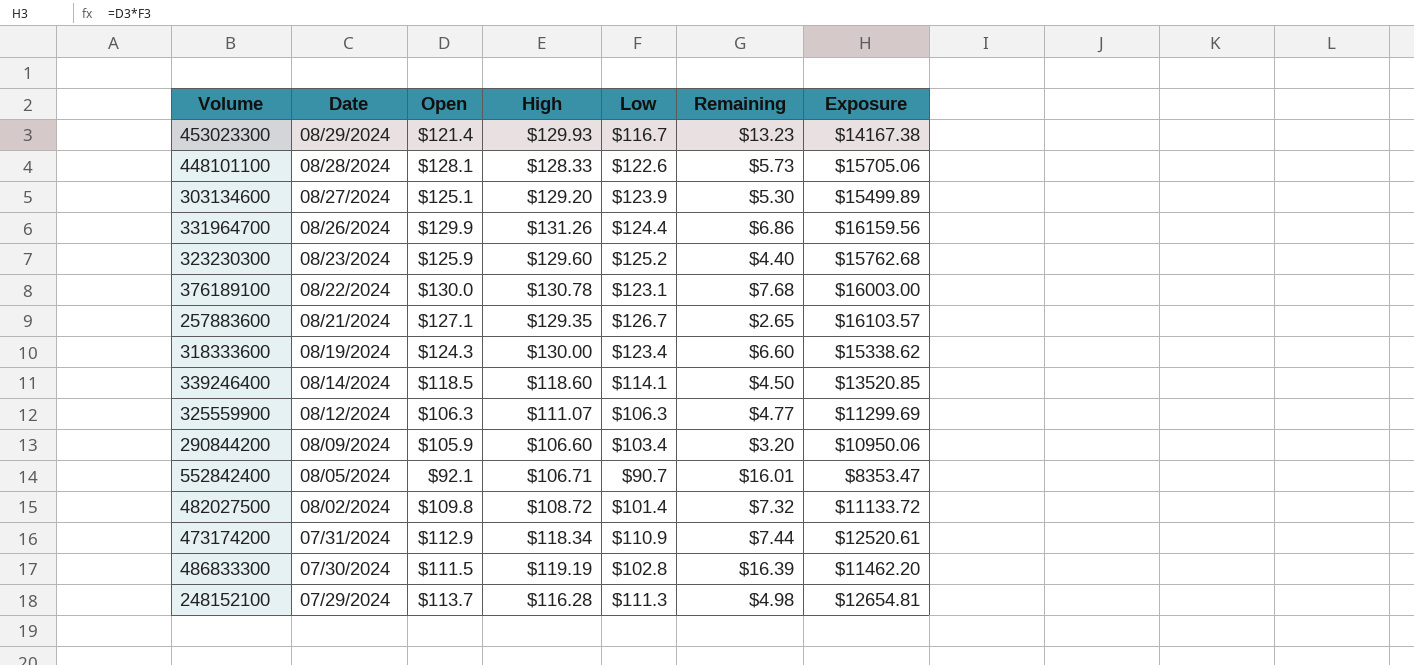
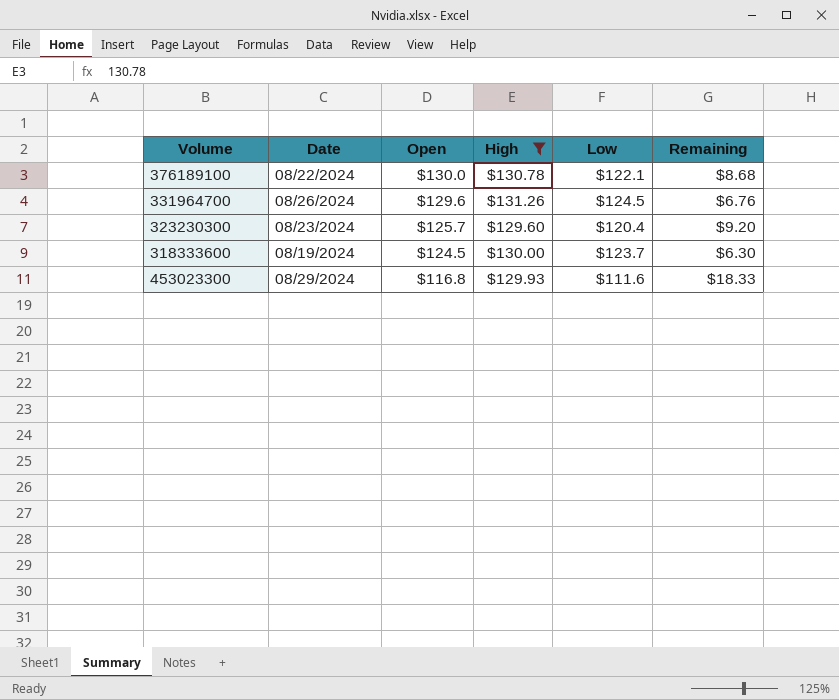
filter: none -> High >= $129.60
row order: Date descending -> Open descending
column Exposure | formula: [Open] * [Low] -> none
376189100 | Low: $123.1 -> $122.1
376189100 | Remaining: $7.68 -> $8.68
331964700 | Open: $129.9 -> $129.6
331964700 | Low: $124.4 -> $124.5
331964700 | Remaining: $6.86 -> $6.76
323230300 | Open: $125.9 -> $125.7
323230300 | Low: $125.2 -> $120.4
323230300 | Remaining: $4.40 -> $9.20
318333600 | Open: $124.3 -> $124.5
318333600 | Low: $123.4 -> $123.7
318333600 | Remaining: $6.60 -> $6.30
453023300 | Open: $121.4 -> $116.8
453023300 | Low: $116.7 -> $111.6
453023300 | Remaining: $13.23 -> $18.33

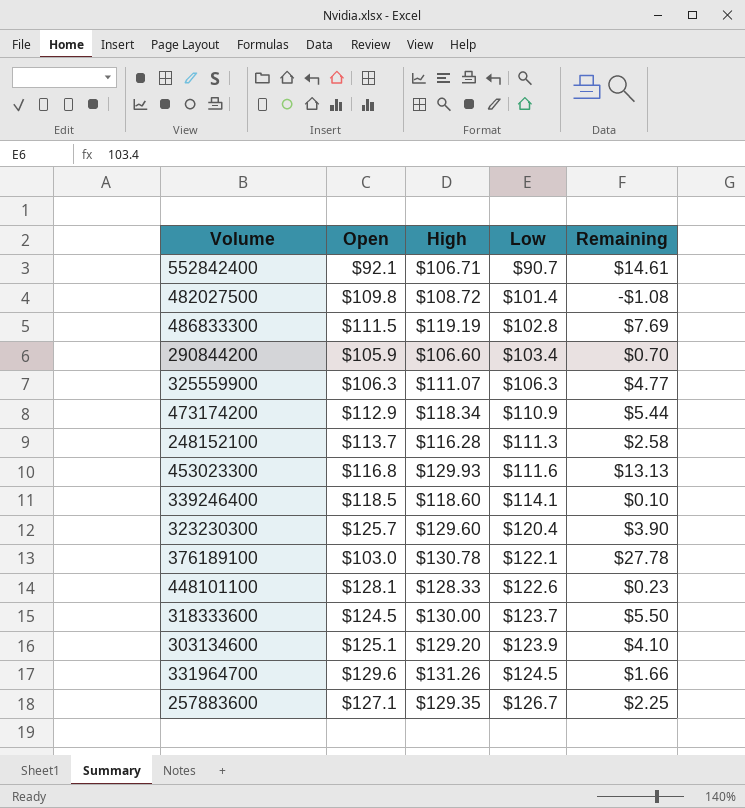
filter: High >= $129.60 -> none
row order: Open descending -> Low ascending
column Date | position: 2 -> none
column Remaining | formula: [High] - [Low] -> [High] - [Open]
376189100 | Open: $130.0 -> $103.0

